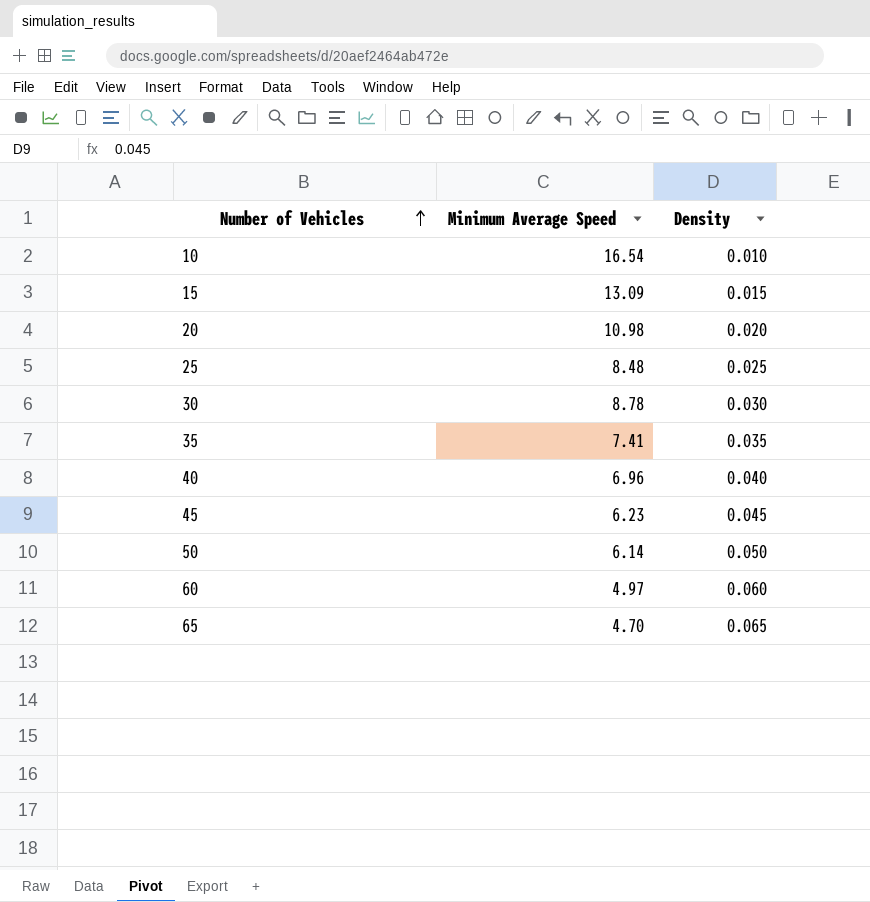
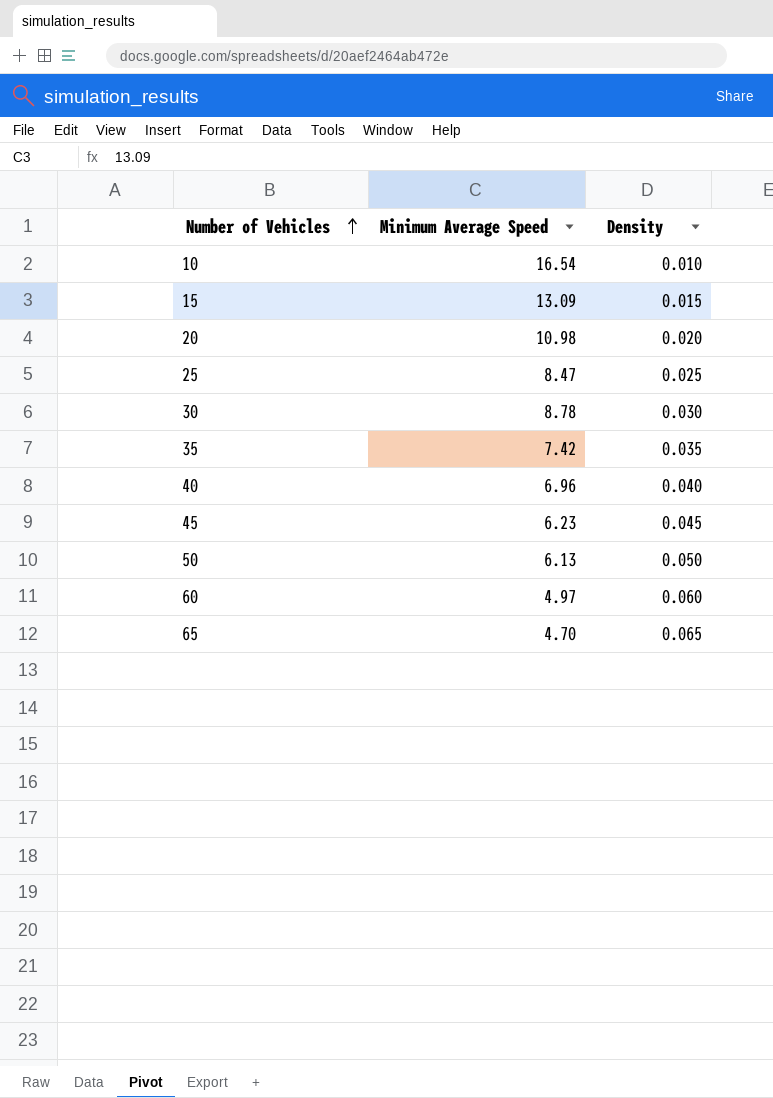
25 | Minimum Average Speed: 8.48 -> 8.47
35 | Minimum Average Speed: 7.41 -> 7.42
50 | Minimum Average Speed: 6.14 -> 6.13

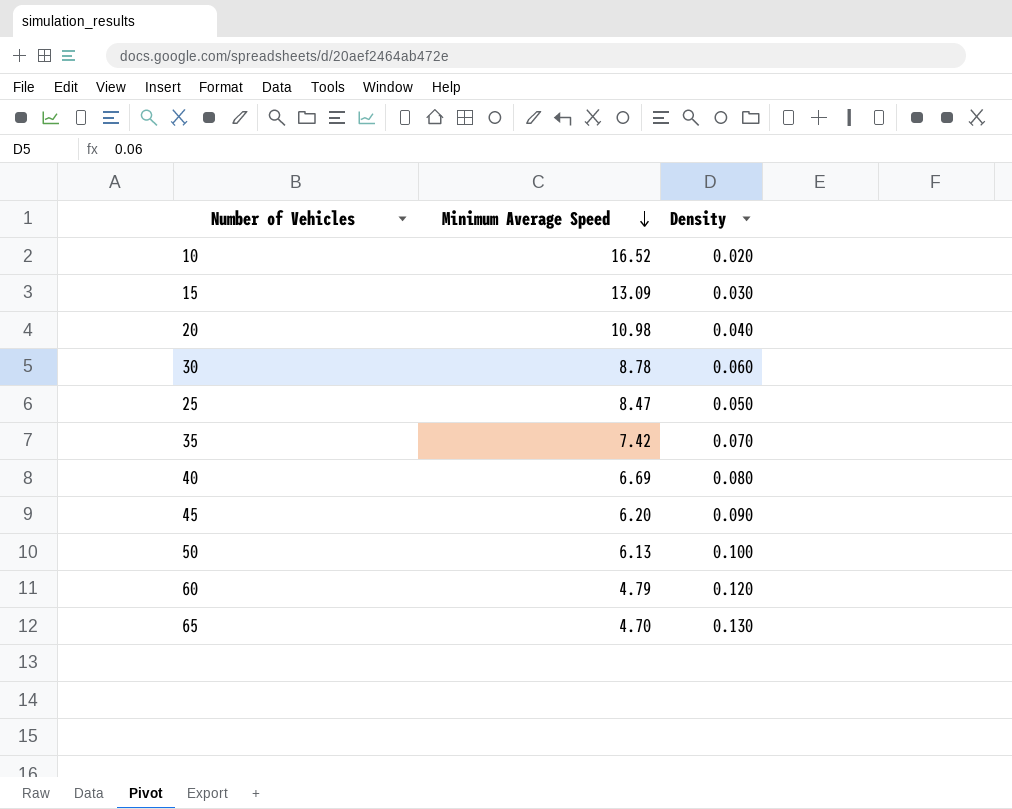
row order: Number of Vehicles ascending -> Minimum Average Speed descending
10 | Minimum Average Speed: 16.54 -> 16.52
10 | Density: 0.010 -> 0.020
15 | Density: 0.015 -> 0.030
20 | Density: 0.020 -> 0.040
30 | Density: 0.030 -> 0.060
25 | Density: 0.025 -> 0.050
35 | Density: 0.035 -> 0.070
40 | Minimum Average Speed: 6.96 -> 6.69
40 | Density: 0.040 -> 0.080
45 | Minimum Average Speed: 6.23 -> 6.20
45 | Density: 0.045 -> 0.090
50 | Density: 0.050 -> 0.100
60 | Minimum Average Speed: 4.97 -> 4.79
60 | Density: 0.060 -> 0.120
65 | Density: 0.065 -> 0.130

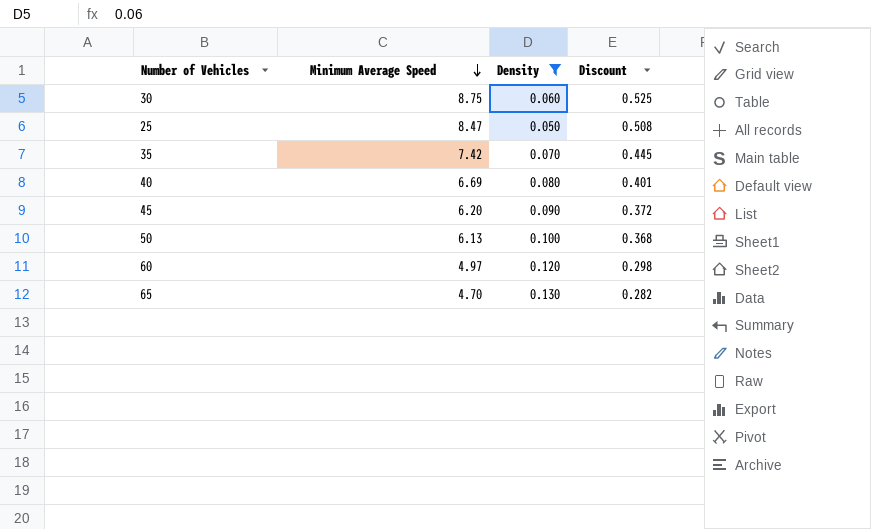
filter: none -> Density >= 0.050
column Discount | formula: none -> [Minimum Average Speed] * 0.06
30 | Minimum Average Speed: 8.78 -> 8.75
60 | Minimum Average Speed: 4.79 -> 4.97

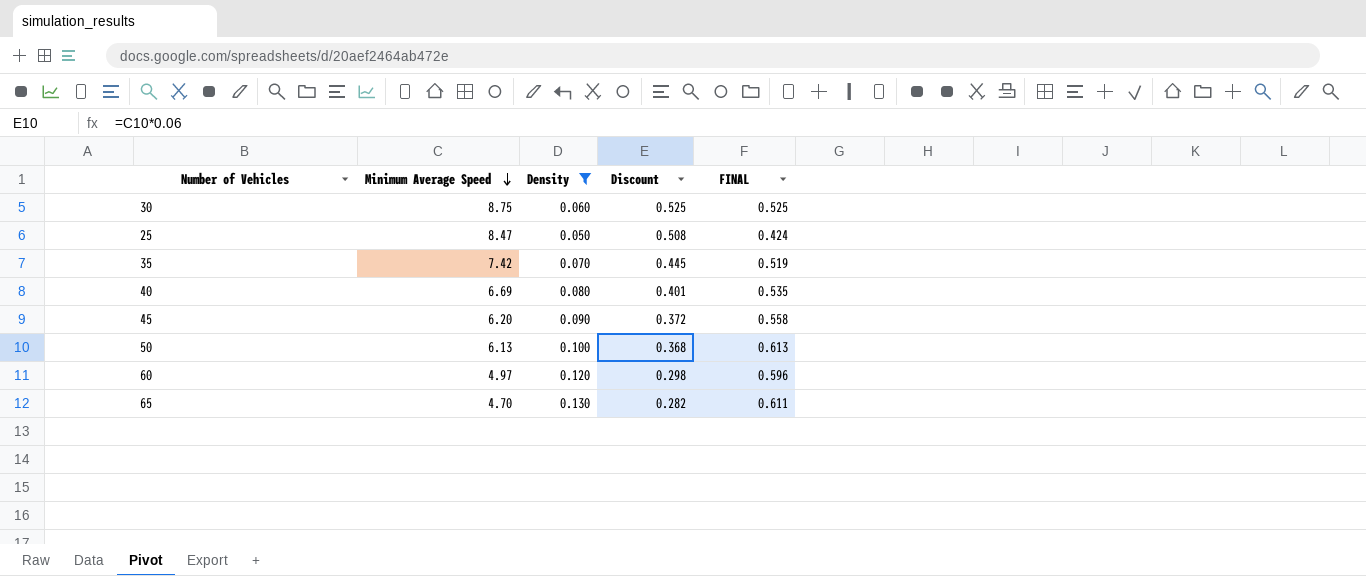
column FINAL | formula: none -> [Minimum Average Speed] * [Density]

